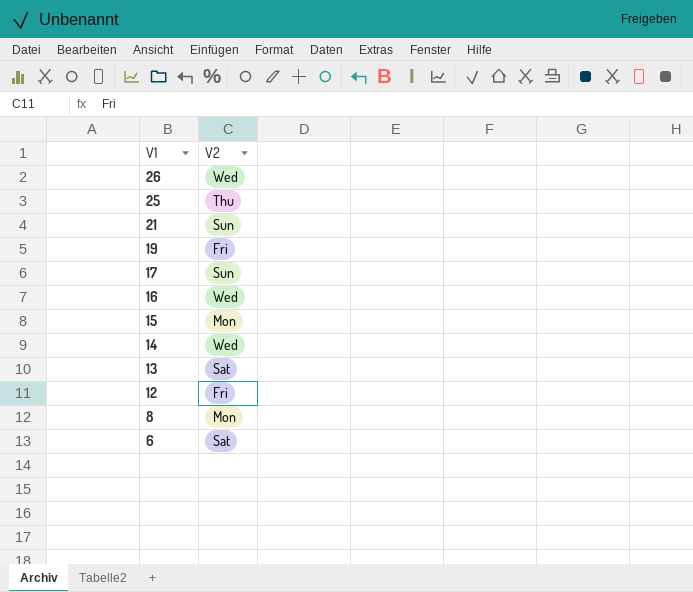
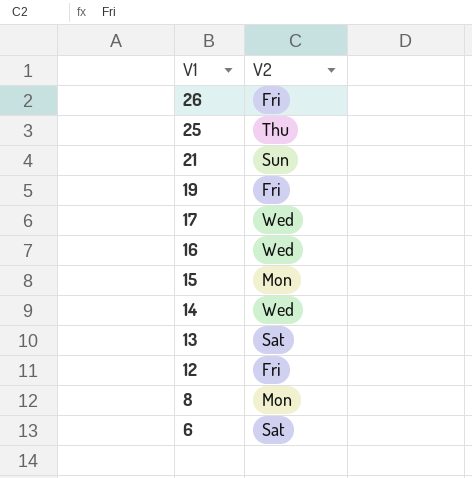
26 | V2: Wed -> Fri
17 | V2: Sun -> Wed

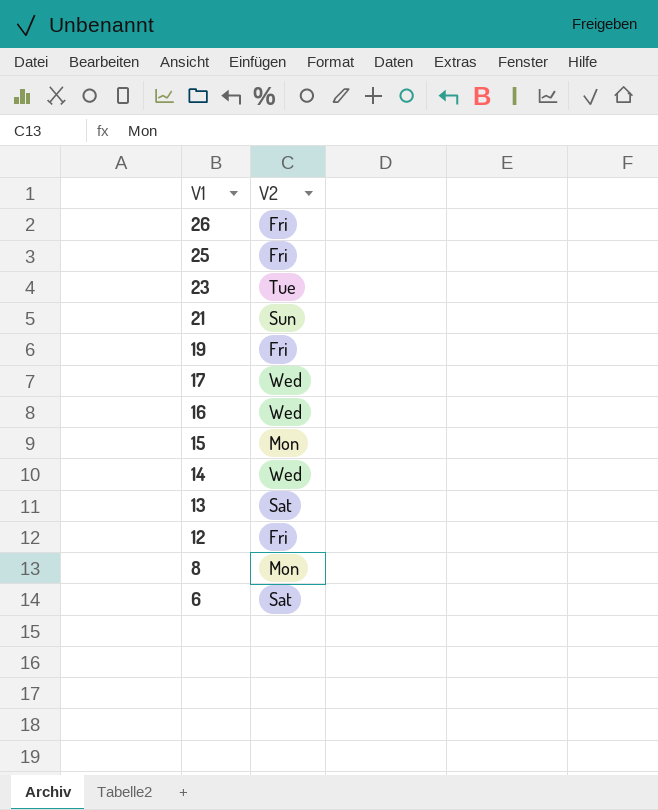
25 | V2: Thu -> Fri
row 23: none -> Tue

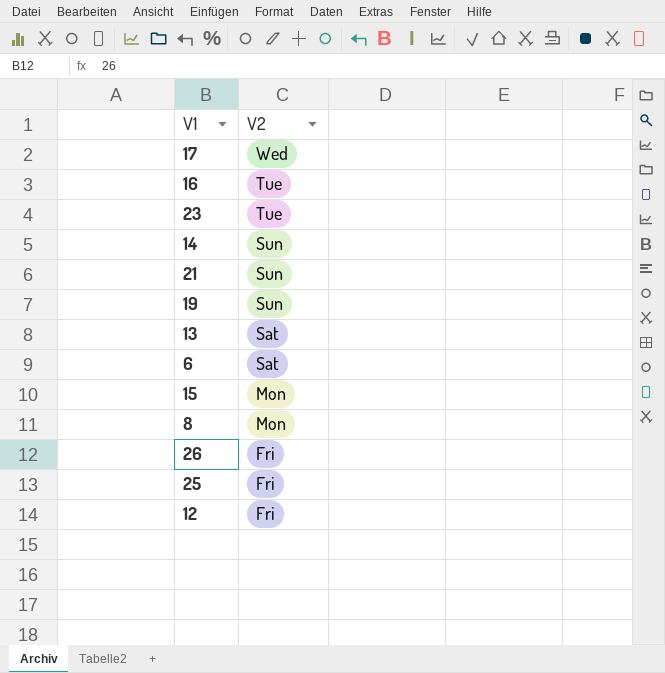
row order: V1 descending -> V2 descending
16 | V2: Wed -> Tue
14 | V2: Wed -> Sun
19 | V2: Fri -> Sun

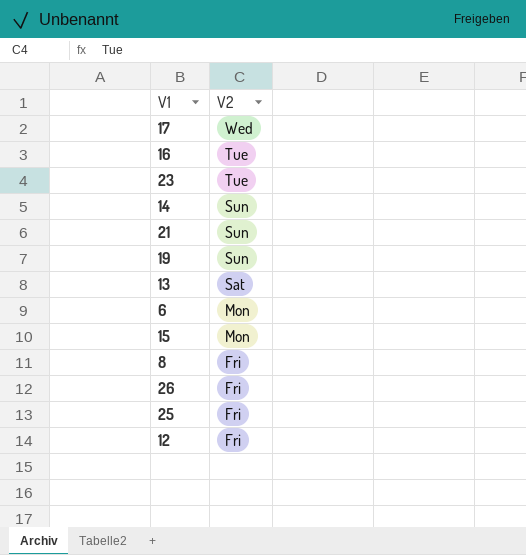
6 | V2: Sat -> Mon
8 | V2: Mon -> Fri

